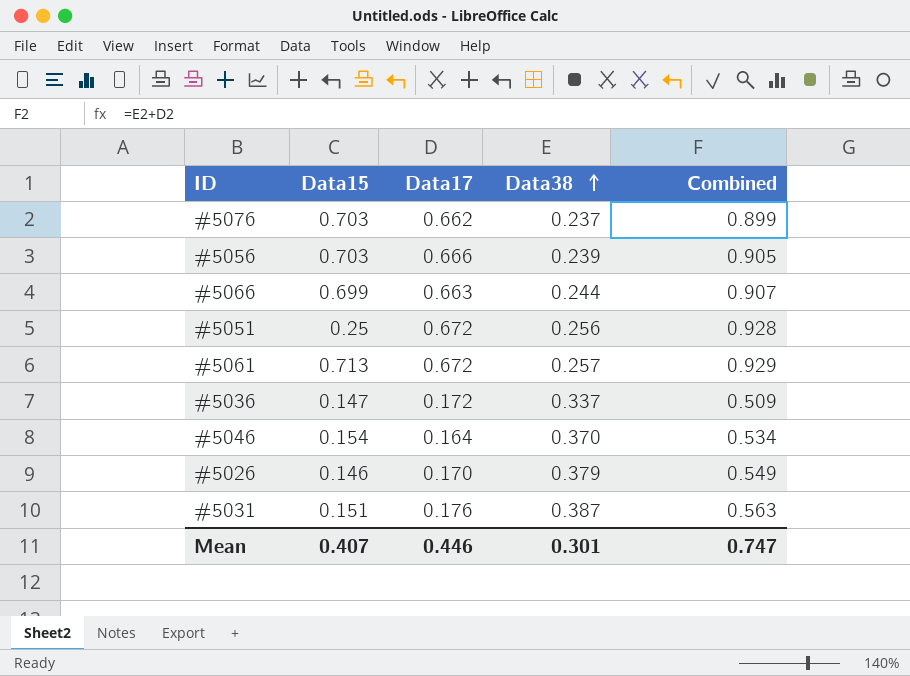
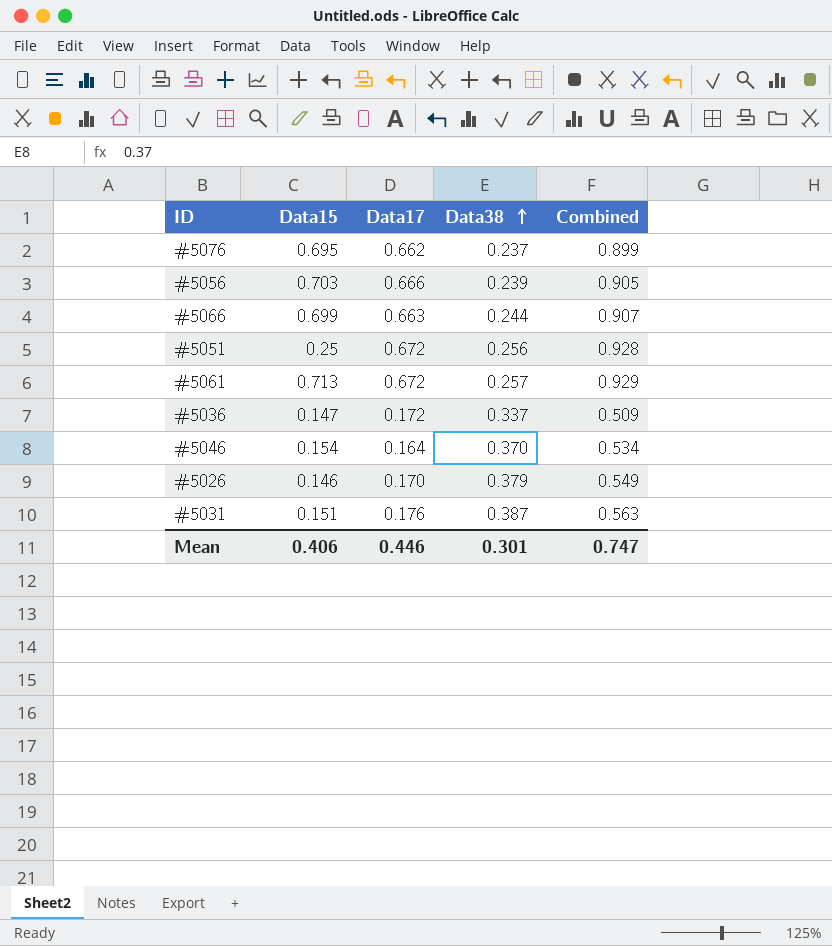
#5076 | Data15: 0.703 -> 0.695
Mean | Data15: 0.407 -> 0.406

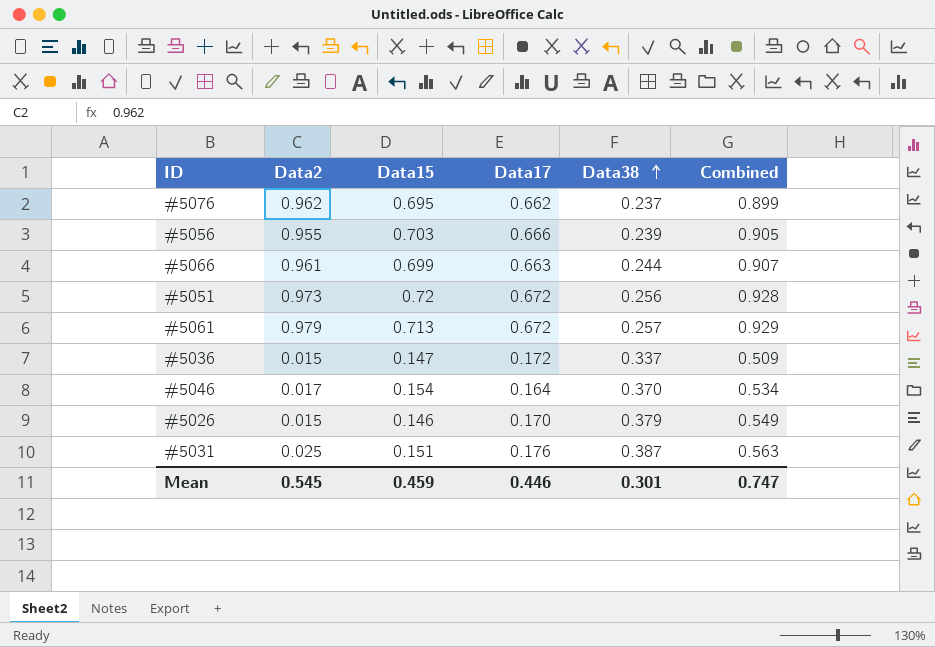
column Data2 | position: none -> 2
#5051 | Data15: 0.25 -> 0.72
Mean | Data15: 0.406 -> 0.459

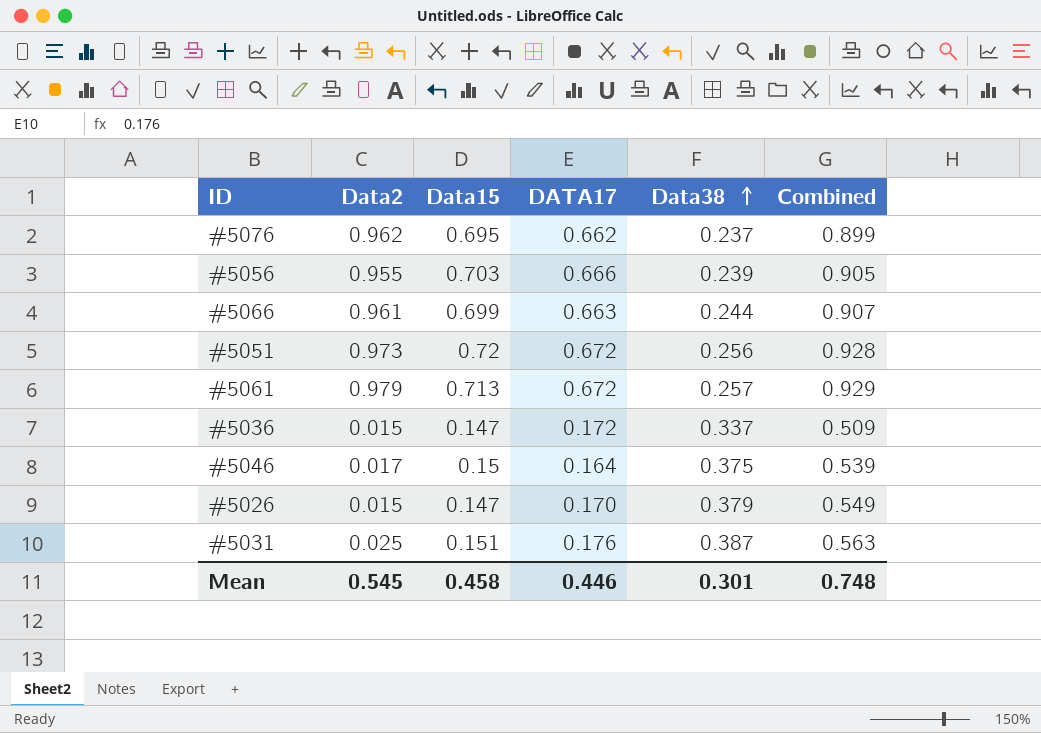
column name: Data17 -> DATA17
#5046 | Data15: 0.154 -> 0.15
#5046 | Data38: 0.370 -> 0.375
#5046 | Combined: 0.534 -> 0.539
#5026 | Data15: 0.146 -> 0.147
Mean | Data15: 0.459 -> 0.458
Mean | Combined: 0.747 -> 0.748

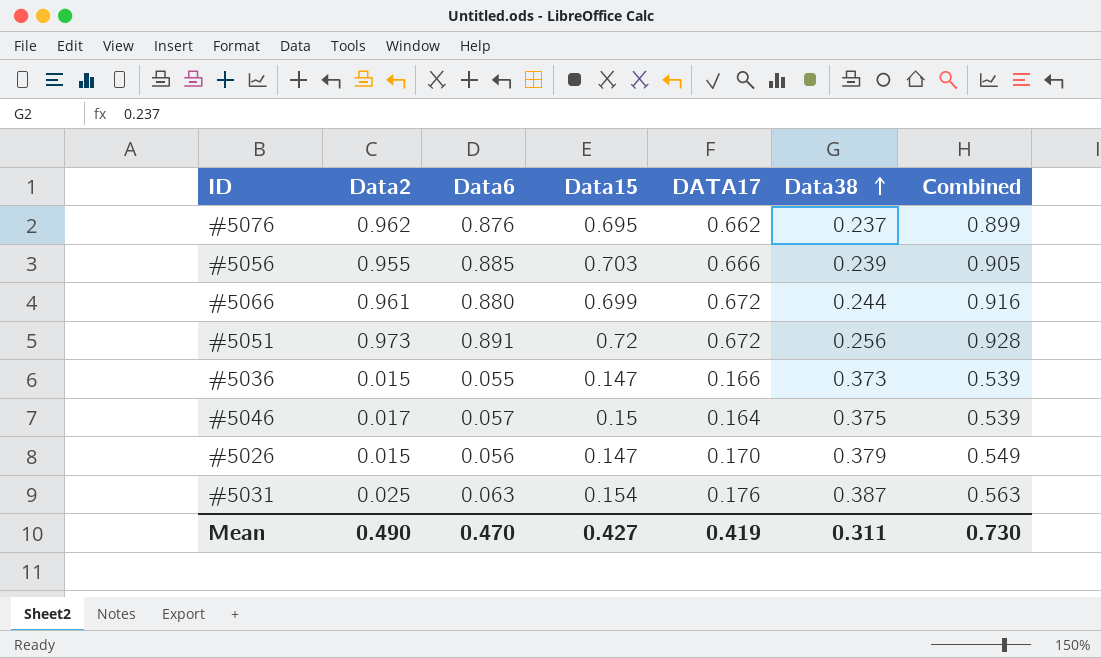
column Data6 | position: none -> 3
row #5061: 0.979 | 0.713 | 0.672 | 0.257 | 0.929 -> none
#5066 | DATA17: 0.663 -> 0.672
#5066 | Combined: 0.907 -> 0.916
#5036 | DATA17: 0.172 -> 0.166
#5036 | Data38: 0.337 -> 0.373
#5036 | Combined: 0.509 -> 0.539
#5031 | Data15: 0.151 -> 0.154
Mean | Data2: 0.545 -> 0.490
Mean | Data15: 0.458 -> 0.427
Mean | DATA17: 0.446 -> 0.419
Mean | Data38: 0.301 -> 0.311
Mean | Combined: 0.748 -> 0.730

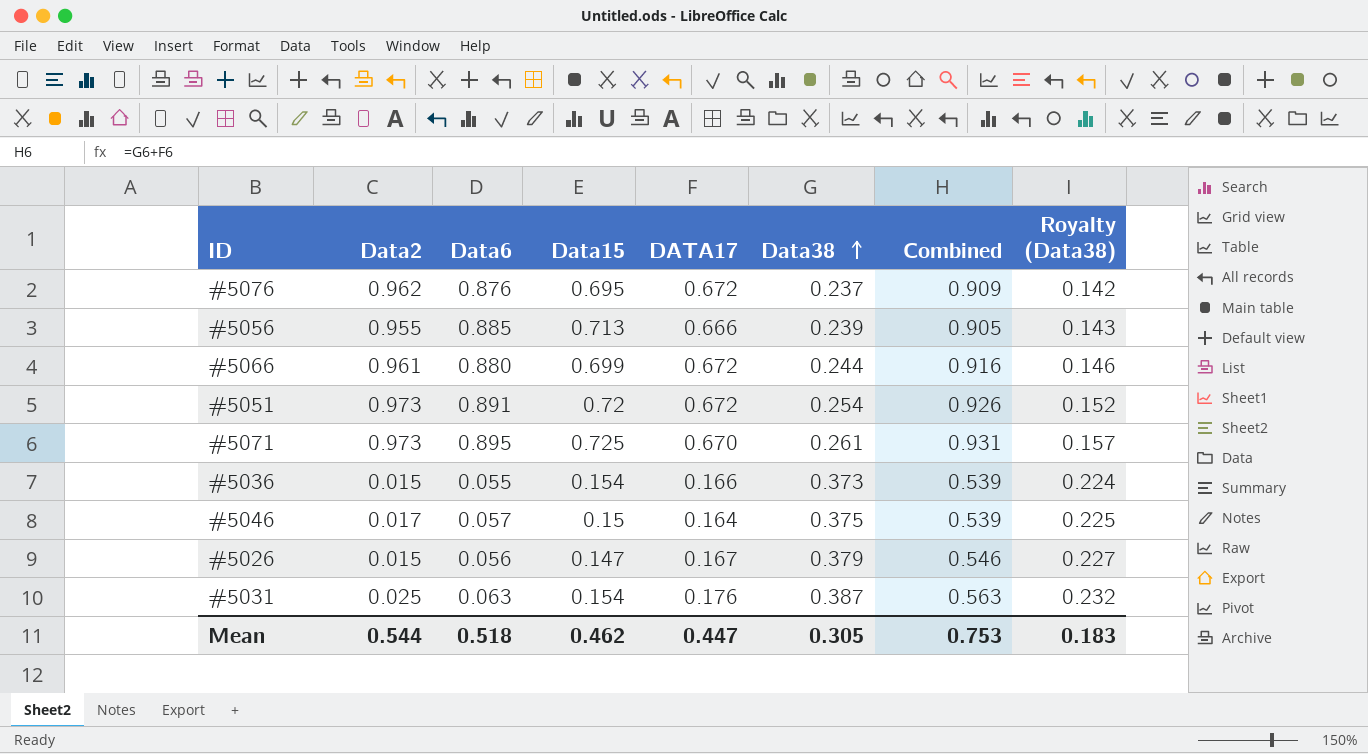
column Royalty (Data38) | formula: none -> [Data38] * 0.6
#5076 | DATA17: 0.662 -> 0.672
#5076 | Combined: 0.899 -> 0.909
#5056 | Data15: 0.703 -> 0.713
#5051 | Data38: 0.256 -> 0.254
#5051 | Combined: 0.928 -> 0.926
row #5071: none -> 0.973 | 0.895 | 0.725 | 0.670 | 0.261 | 0.931 | 0.157
#5036 | Data15: 0.147 -> 0.154
#5026 | DATA17: 0.170 -> 0.167
#5026 | Combined: 0.549 -> 0.546
Mean | Data2: 0.490 -> 0.544
Mean | Data6: 0.470 -> 0.518
Mean | Data15: 0.427 -> 0.462
Mean | DATA17: 0.419 -> 0.447
Mean | Data38: 0.311 -> 0.305
Mean | Combined: 0.730 -> 0.753

